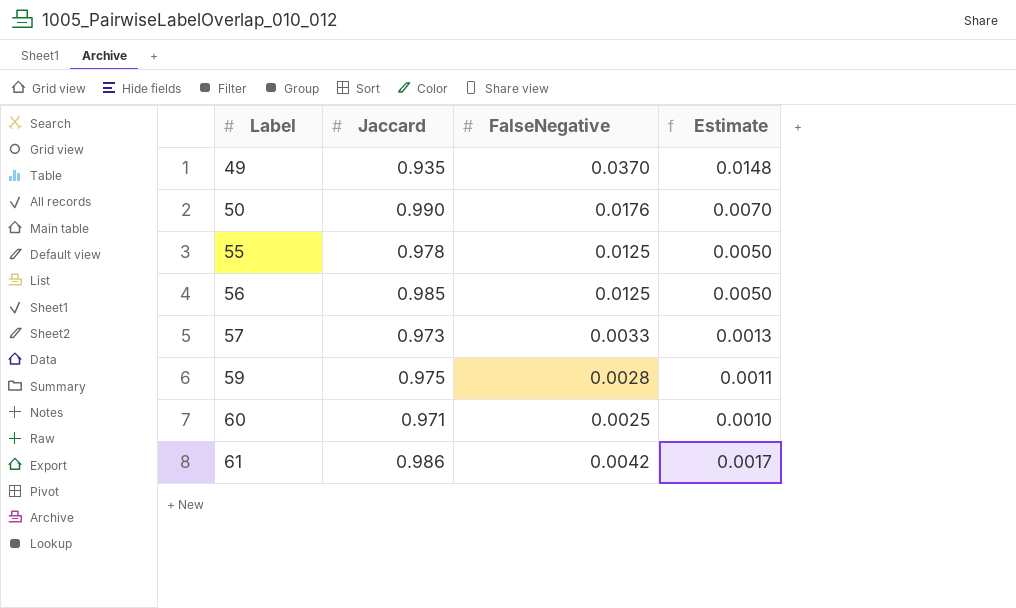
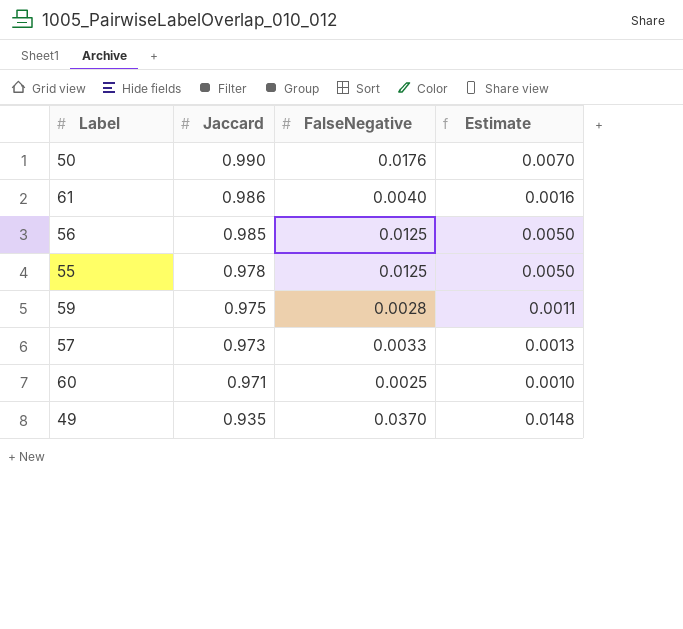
row order: Label ascending -> Jaccard descending
61 | FalseNegative: 0.0042 -> 0.0040
61 | Estimate: 0.0017 -> 0.0016

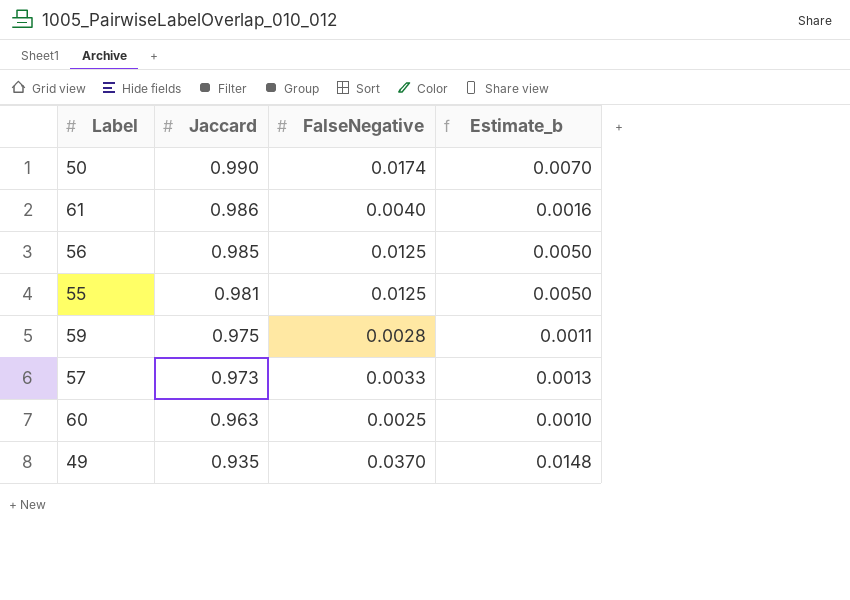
column name: Estimate -> Estimate_b
50 | FalseNegative: 0.0176 -> 0.0174
55 | Jaccard: 0.978 -> 0.981
60 | Jaccard: 0.971 -> 0.963

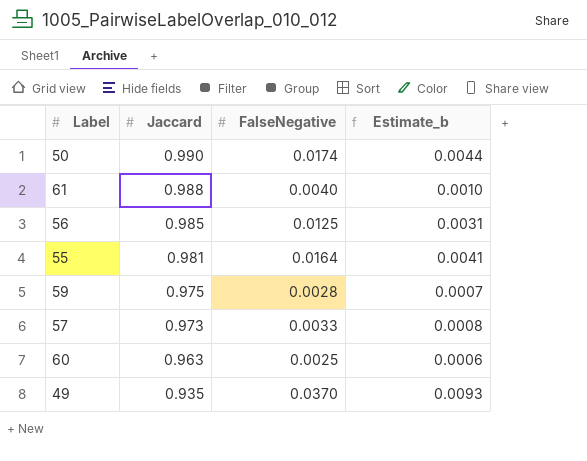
column Estimate_b | formula: [FalseNegative] * 0.4 -> [FalseNegative] * 0.25
61 | Jaccard: 0.986 -> 0.988
55 | FalseNegative: 0.0125 -> 0.0164

